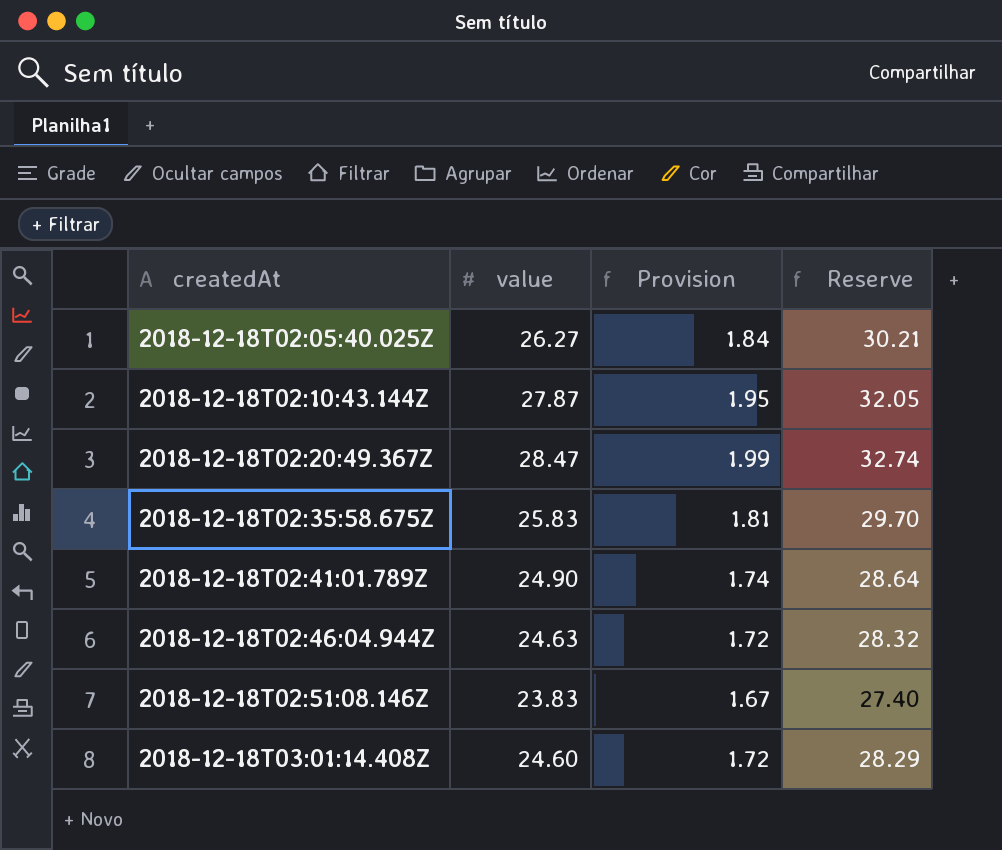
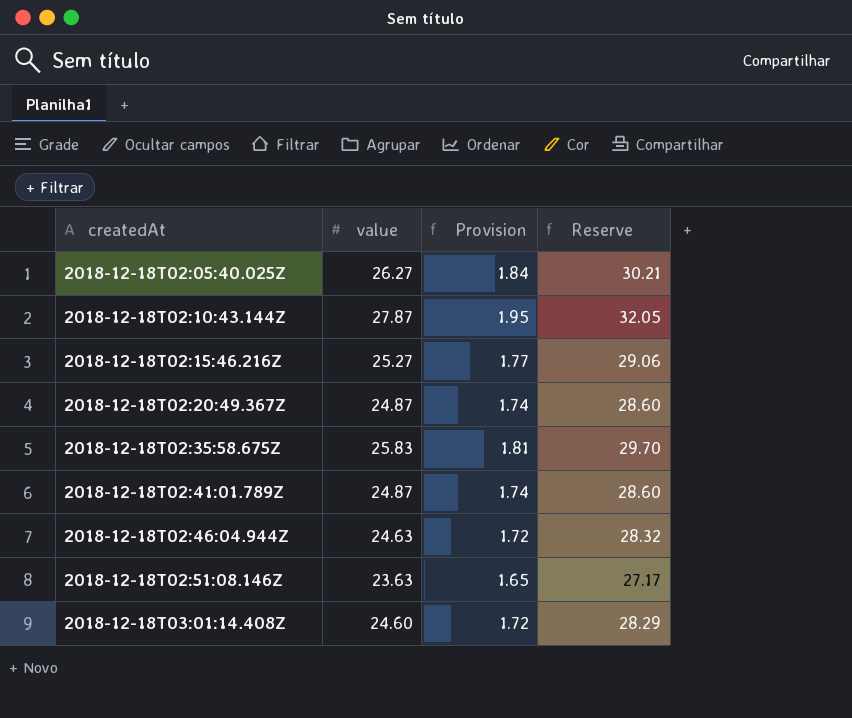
row 2018-12-18T02:15:46.216Z: none -> 25.27 | 1.77 | 29.06
2018-12-18T02:20:49.367Z | value: 28.47 -> 24.87
2018-12-18T02:20:49.367Z | Provision: 1.99 -> 1.74
2018-12-18T02:20:49.367Z | Reserve: 32.74 -> 28.60
2018-12-18T02:41:01.789Z | value: 24.90 -> 24.87
2018-12-18T02:41:01.789Z | Reserve: 28.64 -> 28.60
2018-12-18T02:51:08.146Z | value: 23.83 -> 23.63
2018-12-18T02:51:08.146Z | Provision: 1.67 -> 1.65
2018-12-18T02:51:08.146Z | Reserve: 27.40 -> 27.17

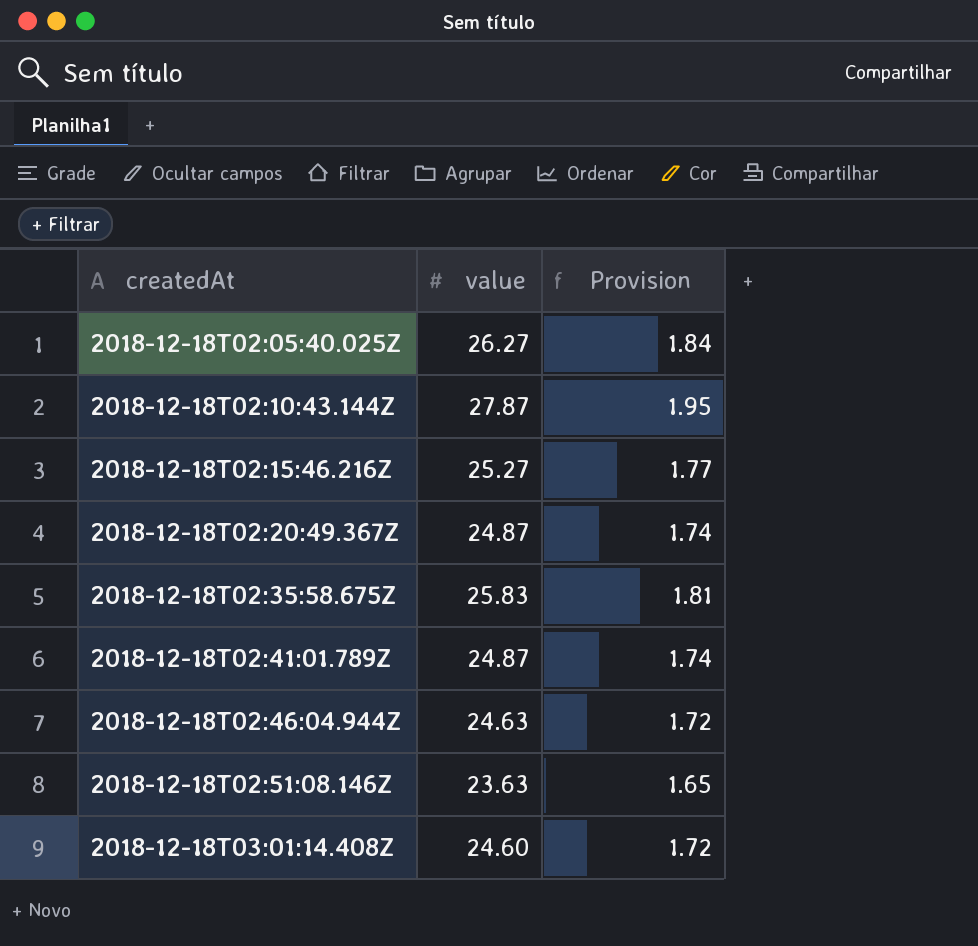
column Reserve | formula: [value] * 1.15 -> none

